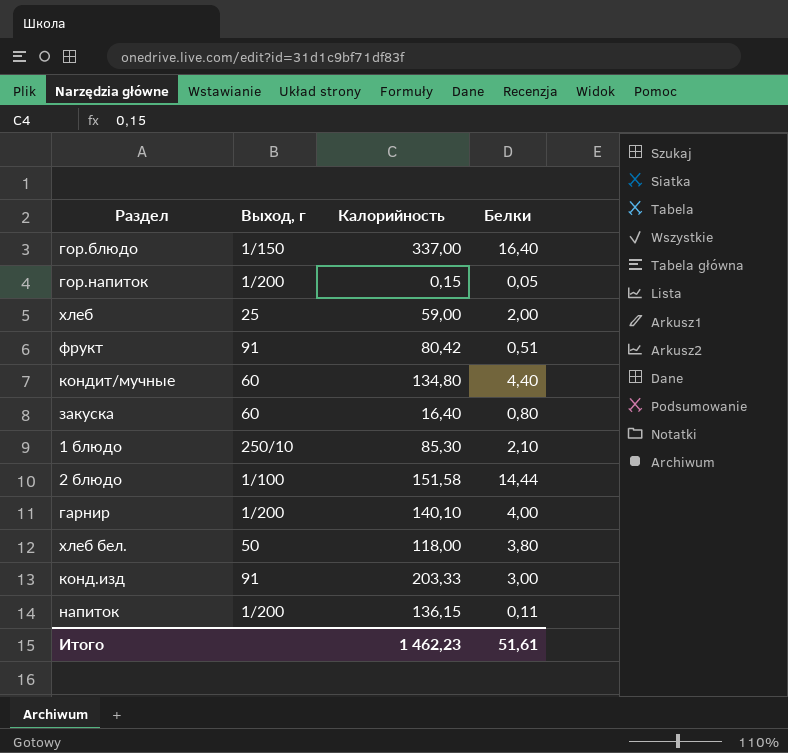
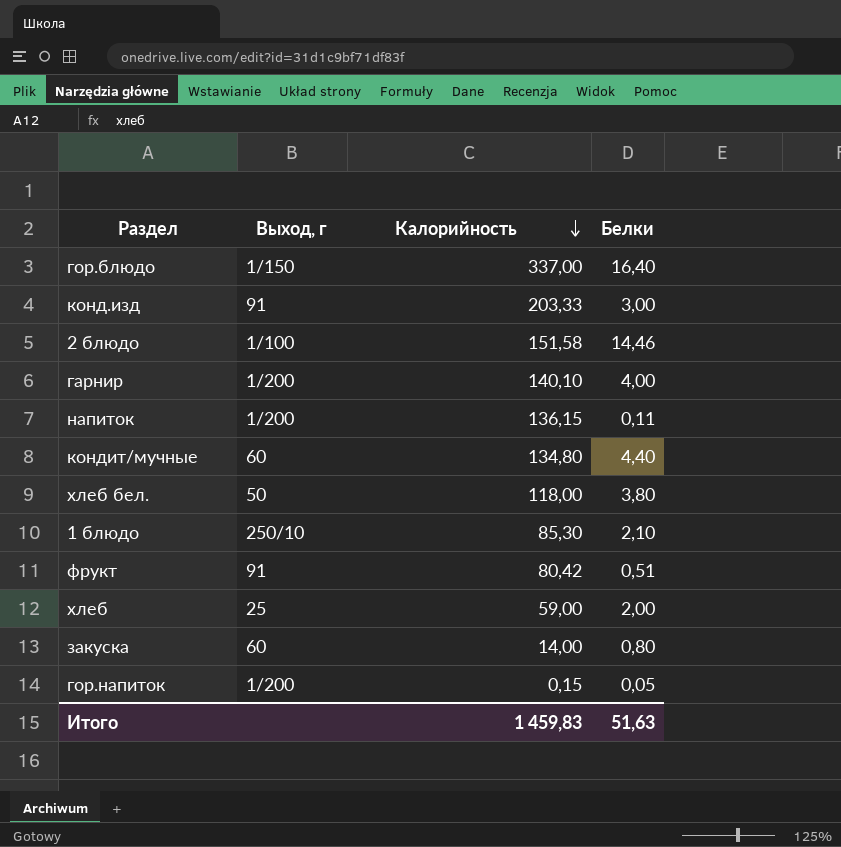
row order: none -> Калорийность descending
2 блюдо | Белки: 14,44 -> 14,46
закуска | Калорийность: 16,40 -> 14,00
Итого | Калорийность: 1 462,23 -> 1 459,83
Итого | Белки: 51,61 -> 51,63

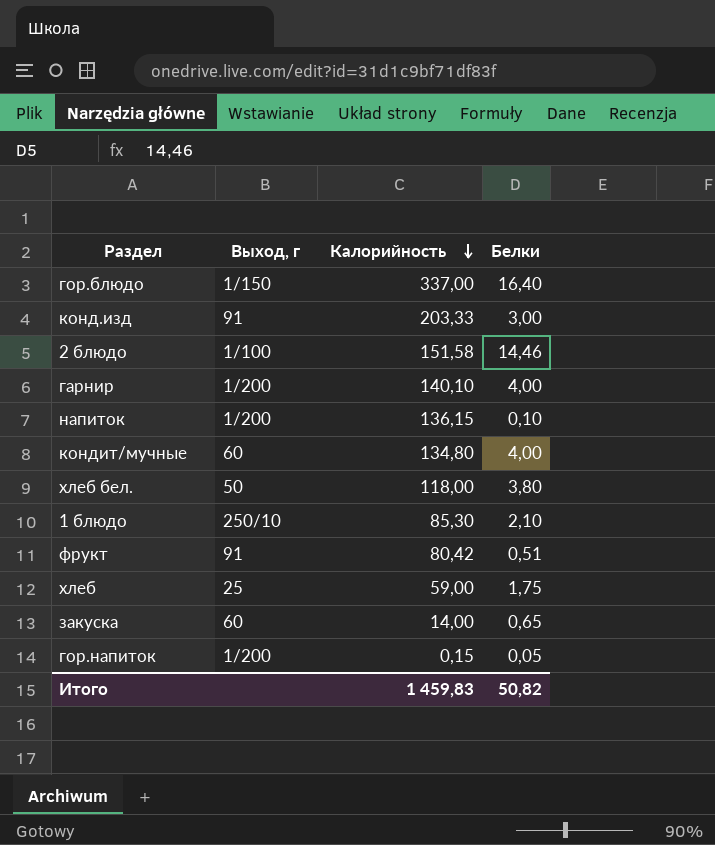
напиток | Белки: 0,11 -> 0,10
кондит/мучные | Белки: 4,40 -> 4,00
хлеб | Белки: 2,00 -> 1,75
закуска | Белки: 0,80 -> 0,65
Итого | Белки: 51,63 -> 50,82

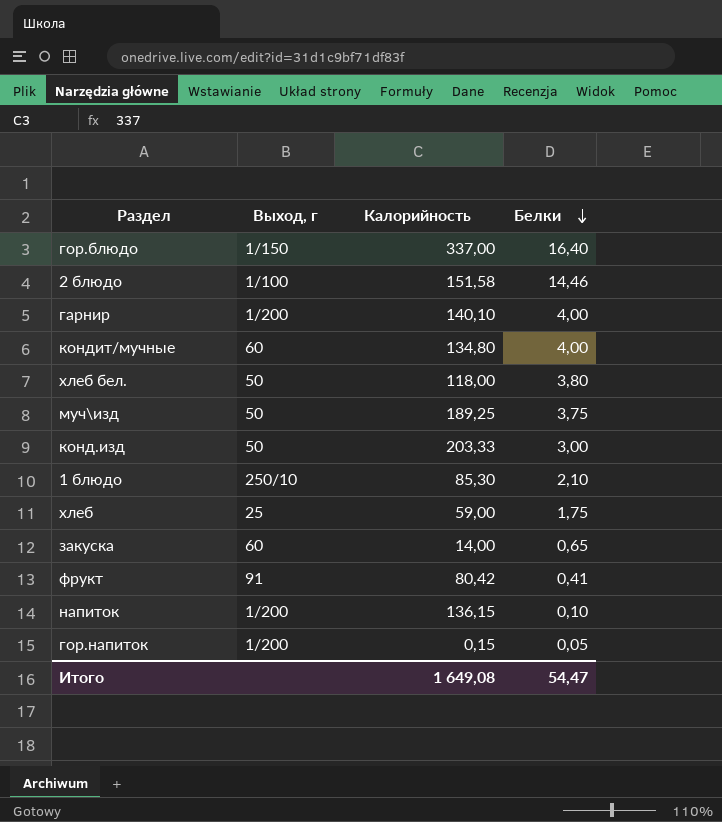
row order: Калорийность descending -> Белки descending
row муч\изд: none -> 50 | 189,25 | 3,75
конд.изд | Выход, г: 91 -> 50
фрукт | Белки: 0,51 -> 0,41
Итого | Калорийность: 1 459,83 -> 1 649,08
Итого | Белки: 50,82 -> 54,47

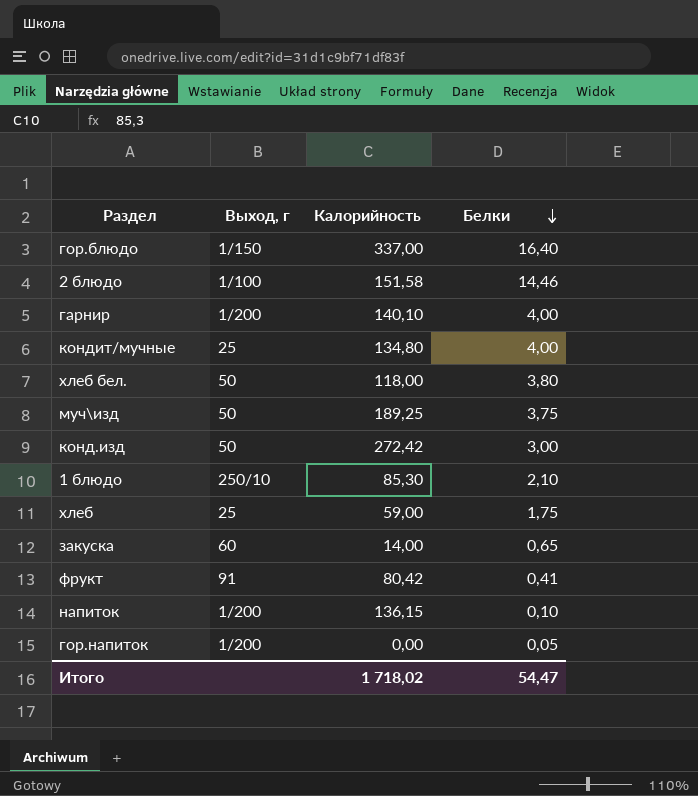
кондит/мучные | Выход, г: 60 -> 25
конд.изд | Калорийность: 203,33 -> 272,42
гор.напиток | Калорийность: 0,15 -> 0,00
Итого | Калорийность: 1 649,08 -> 1 718,02

